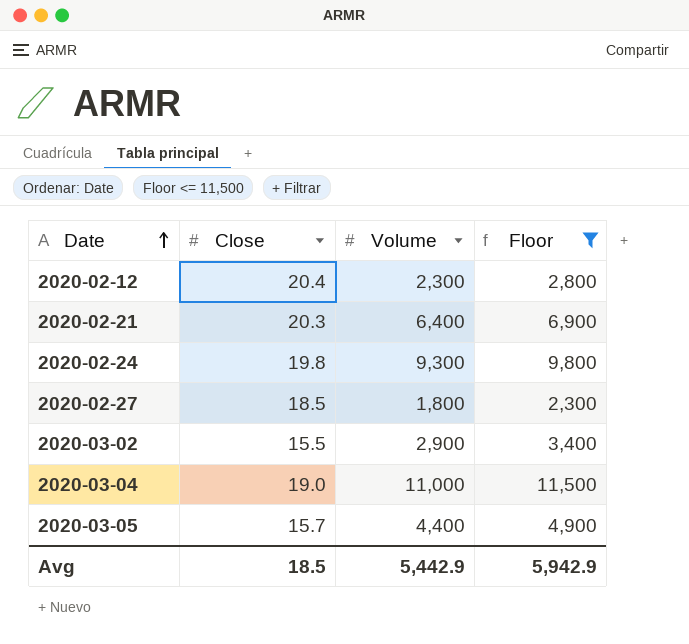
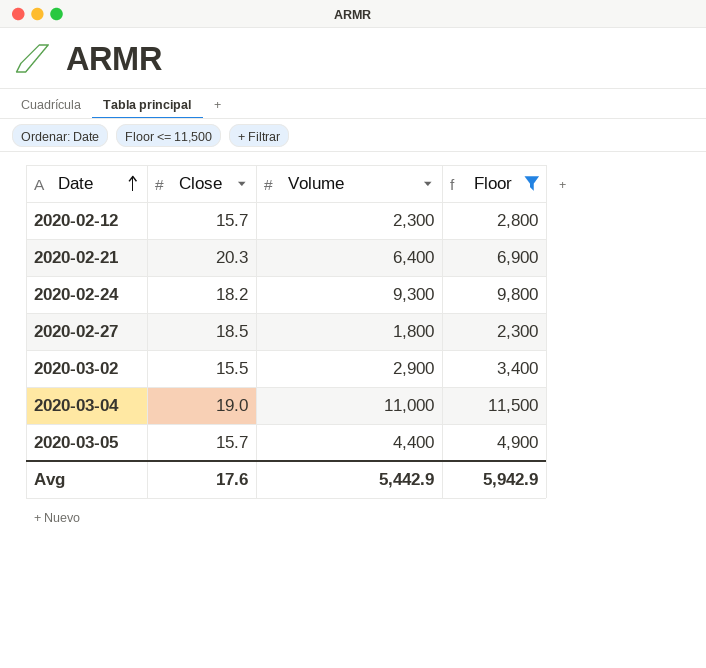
2020-02-12 | Close: 20.4 -> 15.7
2020-02-24 | Close: 19.8 -> 18.2
Avg | Close: 18.5 -> 17.6

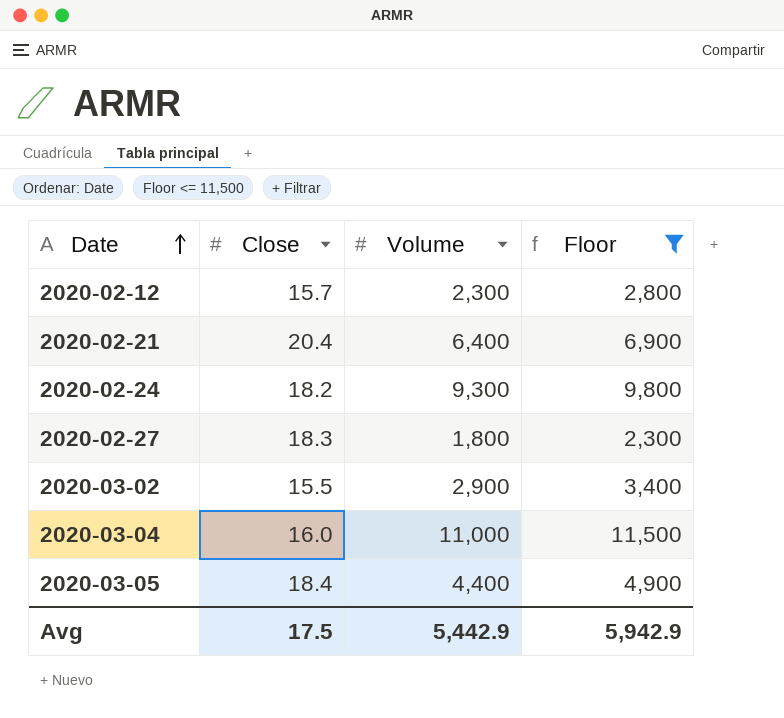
2020-02-21 | Close: 20.3 -> 20.4
2020-02-27 | Close: 18.5 -> 18.3
2020-03-04 | Close: 19.0 -> 16.0
2020-03-05 | Close: 15.7 -> 18.4
Avg | Close: 17.6 -> 17.5

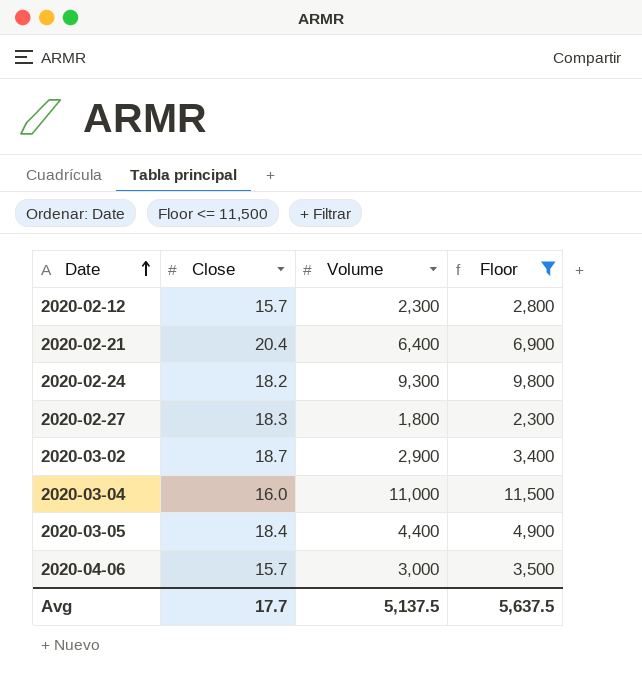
2020-03-02 | Close: 15.5 -> 18.7
row 2020-04-06: none -> 15.7 | 3,000 | 3,500
Avg | Close: 17.5 -> 17.7
Avg | Volume: 5,442.9 -> 5,137.5
Avg | Floor: 5,942.9 -> 5,637.5

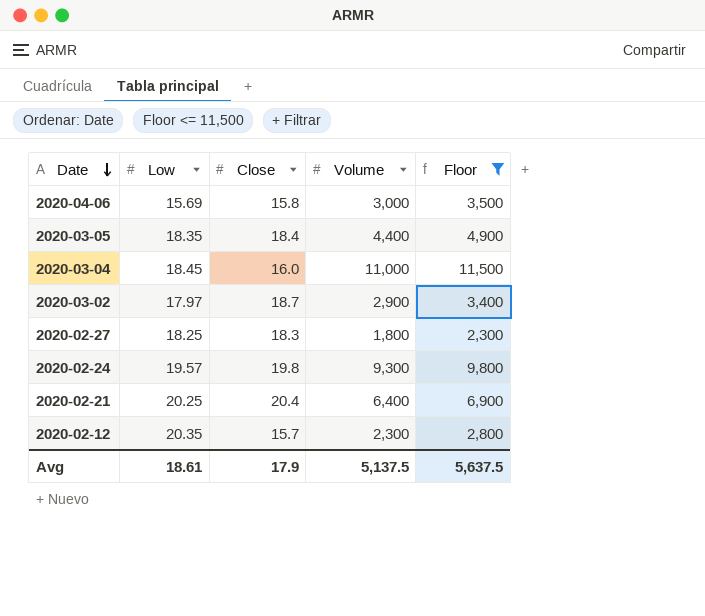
row order: Date ascending -> Date descending
column Low | position: none -> 2
2020-04-06 | Close: 15.7 -> 15.8
2020-02-24 | Close: 18.2 -> 19.8
Avg | Close: 17.7 -> 17.9

